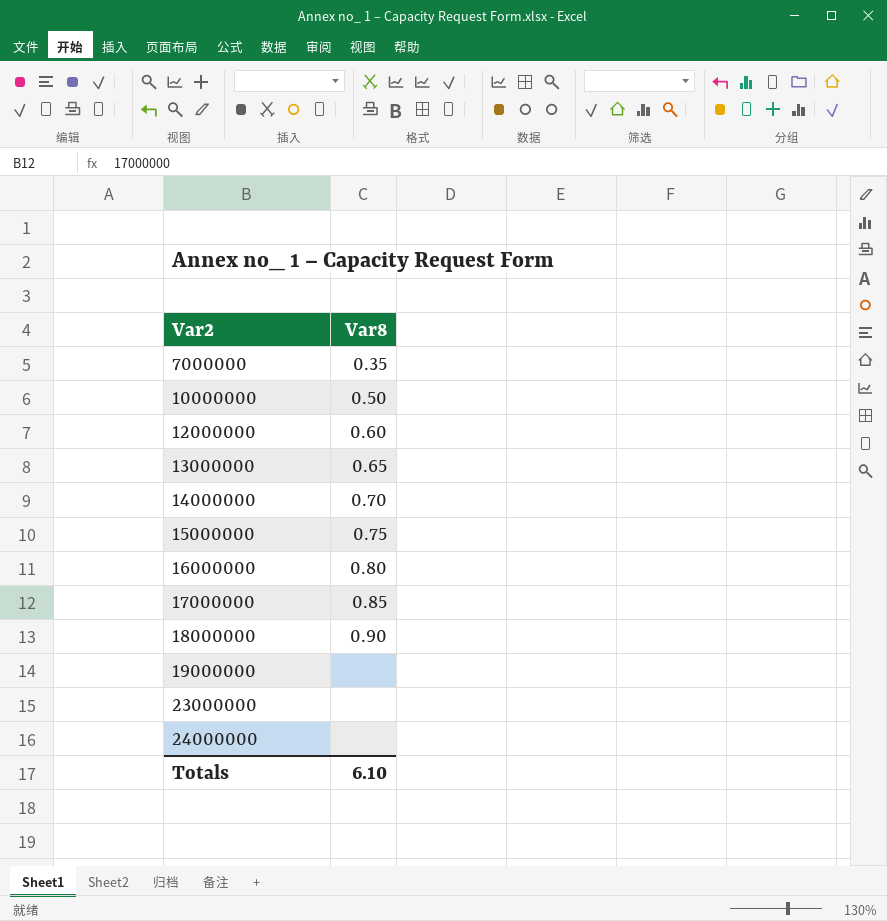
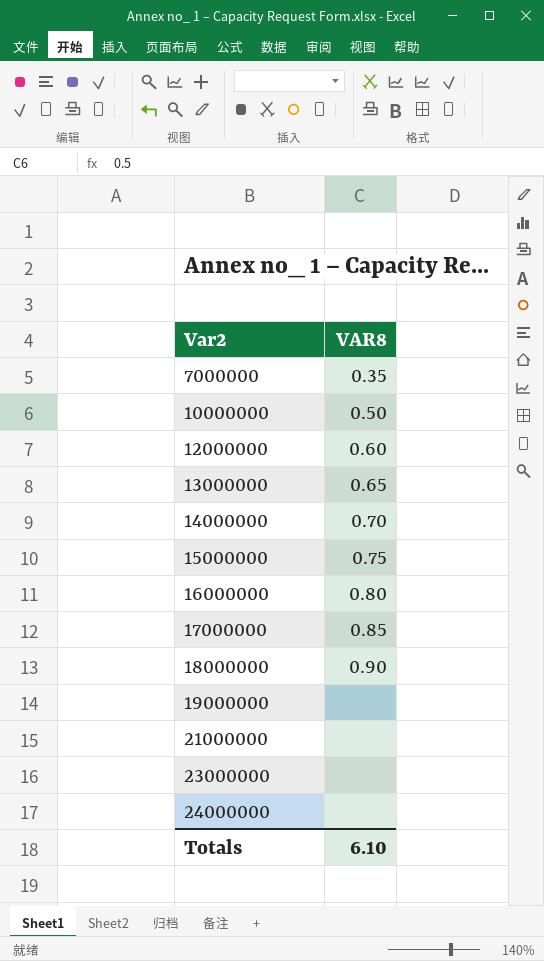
column name: Var8 -> VAR8
row 21000000: none -> none

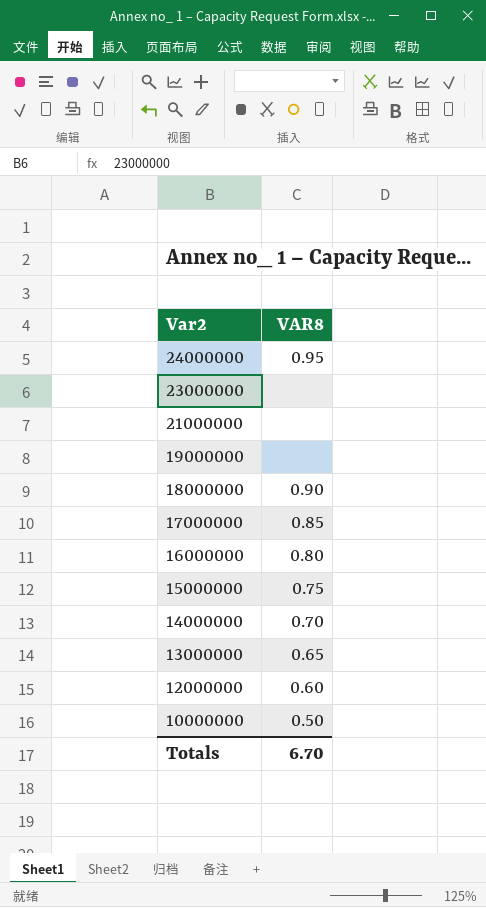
row order: Var2 ascending -> Var2 descending
row 7000000: 0.35 -> none
24000000 | VAR8: none -> 0.95
Totals | VAR8: 6.10 -> 6.70

